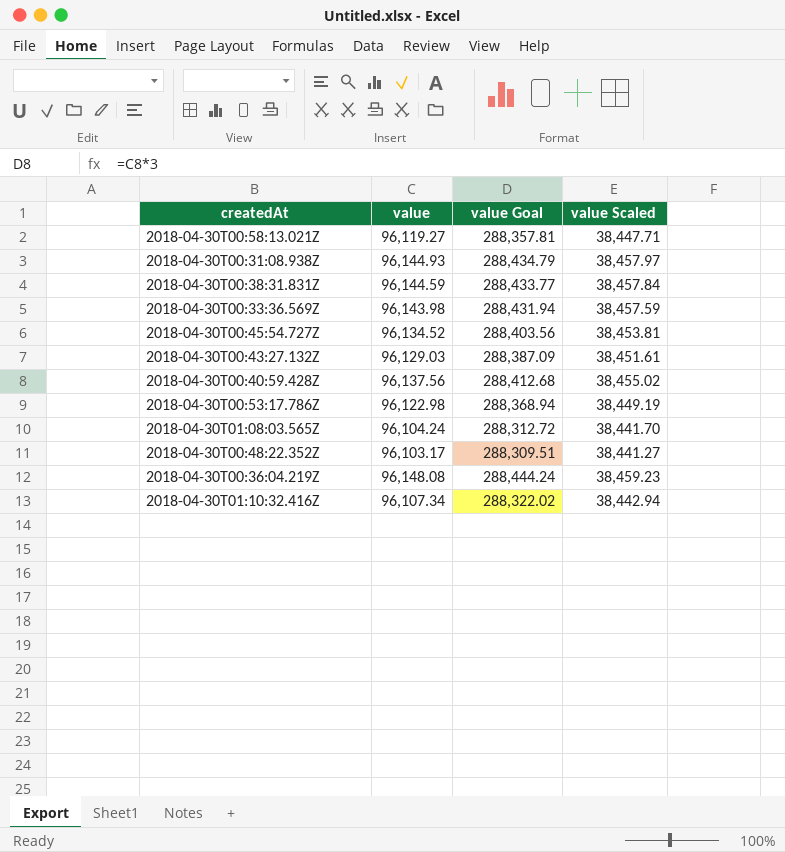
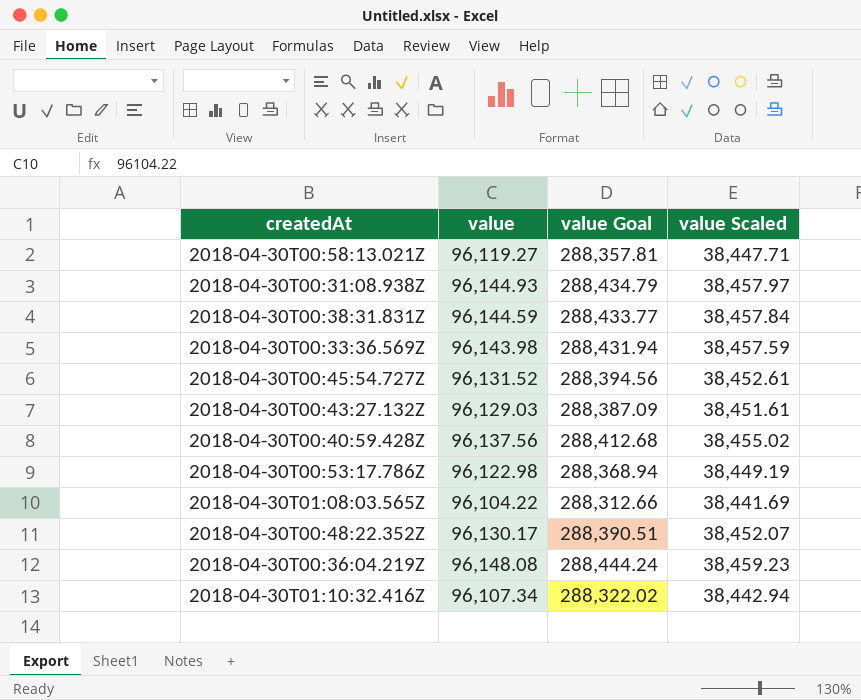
2018-04-30T00:45:54.727Z | value: 96,134.52 -> 96,131.52
2018-04-30T00:45:54.727Z | value Goal: 288,403.56 -> 288,394.56
2018-04-30T00:45:54.727Z | value Scaled: 38,453.81 -> 38,452.61
2018-04-30T01:08:03.565Z | value: 96,104.24 -> 96,104.22
2018-04-30T01:08:03.565Z | value Goal: 288,312.72 -> 288,312.66
2018-04-30T01:08:03.565Z | value Scaled: 38,441.70 -> 38,441.69
2018-04-30T00:48:22.352Z | value: 96,103.17 -> 96,130.17
2018-04-30T00:48:22.352Z | value Goal: 288,309.51 -> 288,390.51
2018-04-30T00:48:22.352Z | value Scaled: 38,441.27 -> 38,452.07

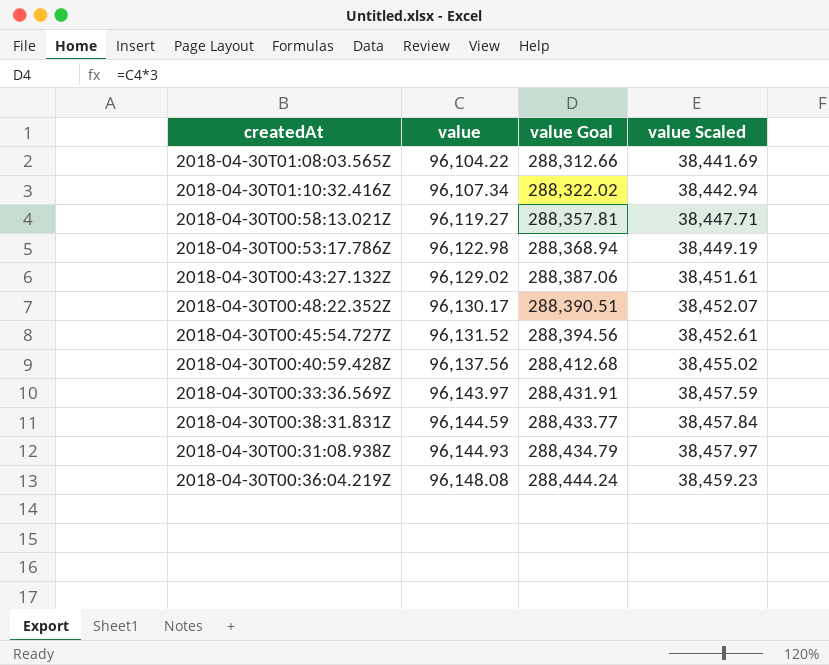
row order: none -> value ascending
2018-04-30T00:43:27.132Z | value: 96,129.03 -> 96,129.02
2018-04-30T00:43:27.132Z | value Goal: 288,387.09 -> 288,387.06
2018-04-30T00:33:36.569Z | value: 96,143.98 -> 96,143.97
2018-04-30T00:33:36.569Z | value Goal: 288,431.94 -> 288,431.91

